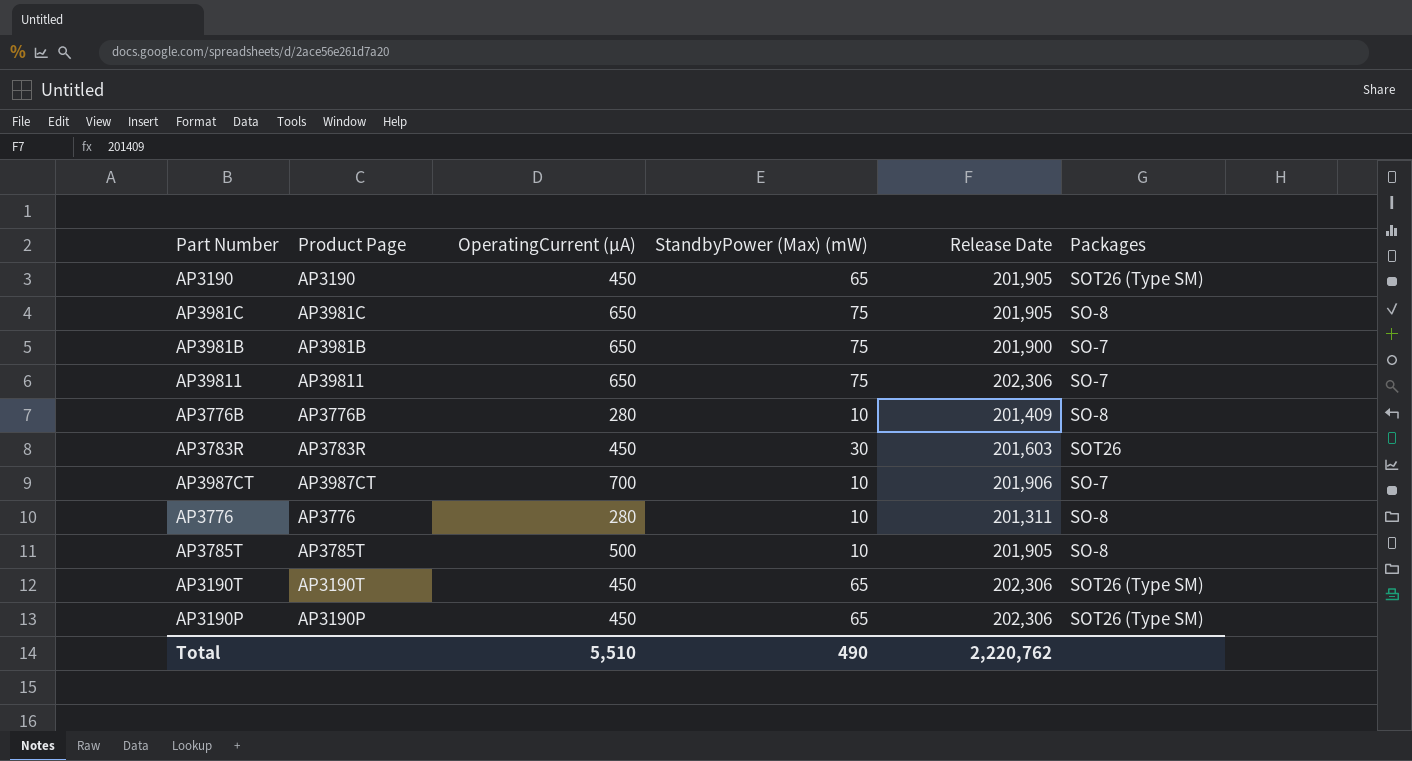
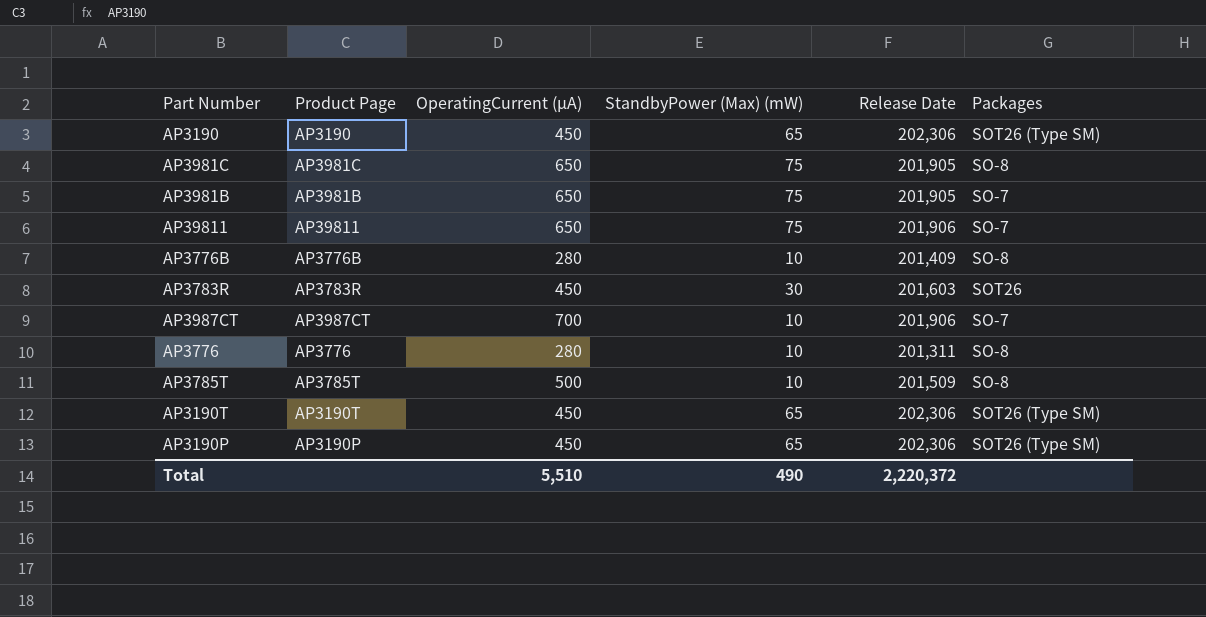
AP3190 | Release Date: 201,905 -> 202,306
AP3981B | Release Date: 201,900 -> 201,905
AP39811 | Release Date: 202,306 -> 201,906
AP3785T | Release Date: 201,905 -> 201,509
Total | Release Date: 2,220,762 -> 2,220,372

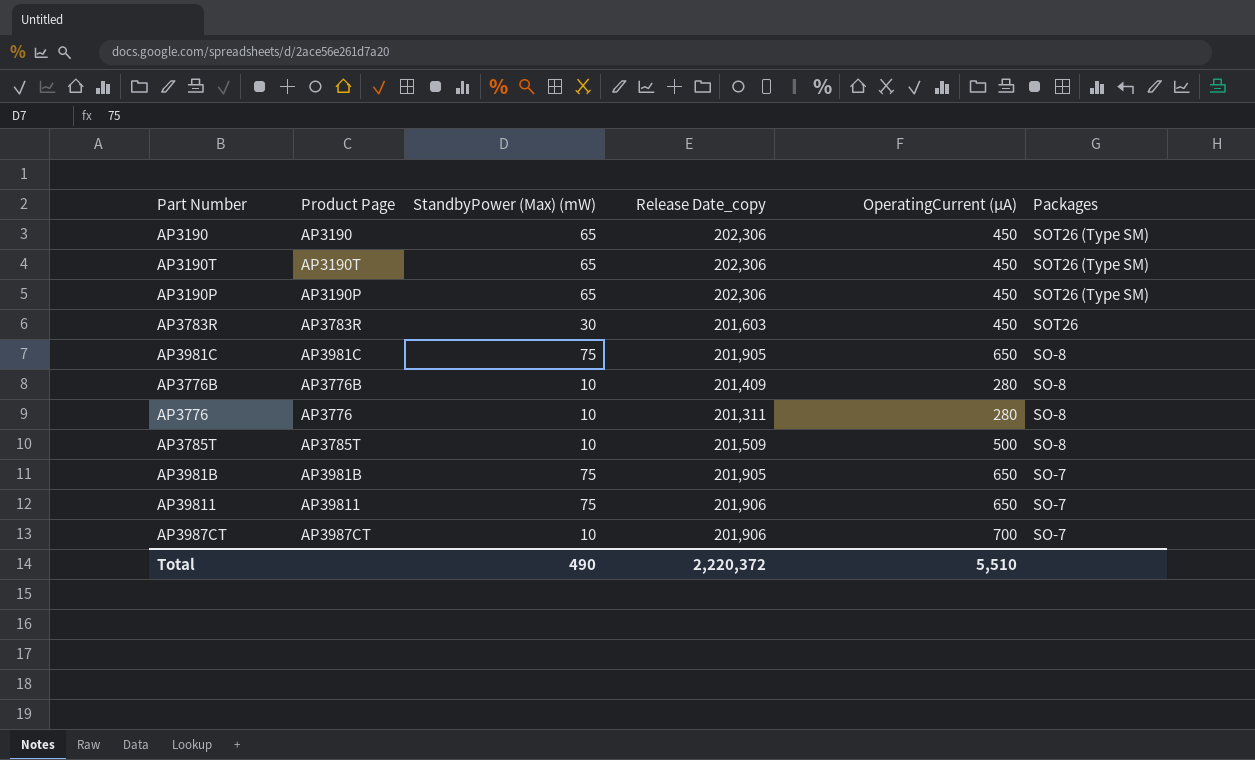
row order: none -> Packages descending
column name: Release Date -> Release Date_copy
column OperatingCurrent (µA) | position: 3 -> 5

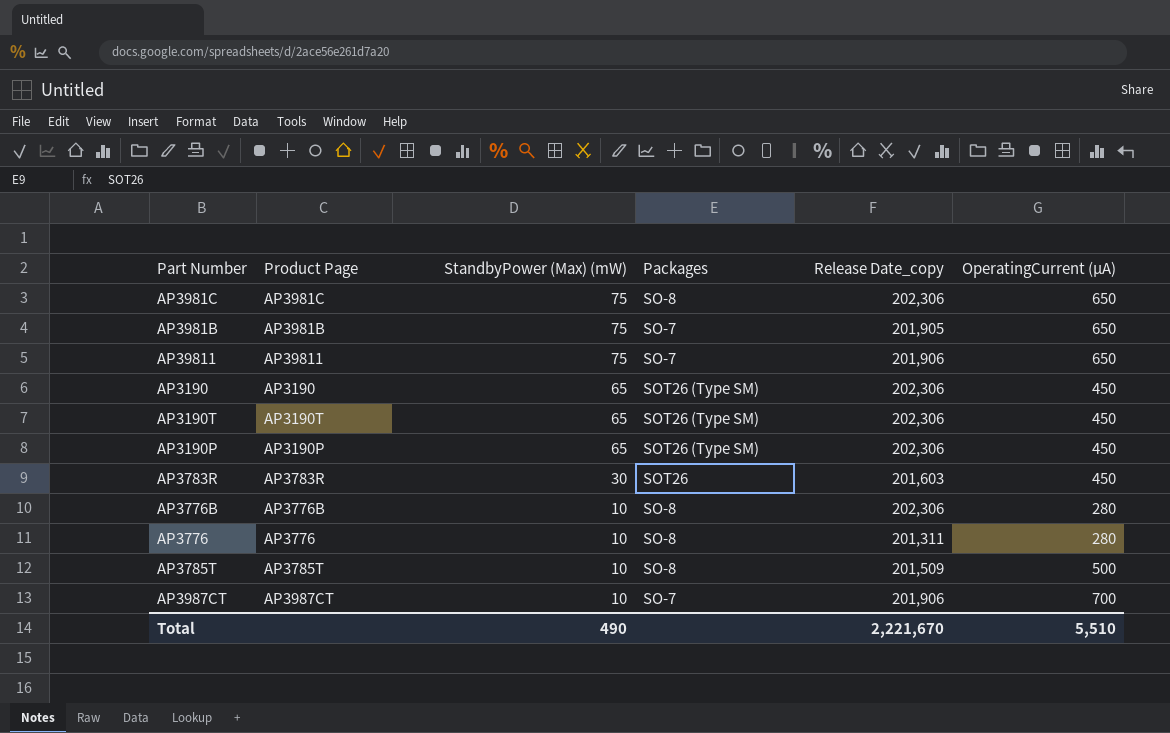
row order: Packages descending -> StandbyPower (Max) (mW) descending
column Packages | position: 6 -> 4
AP3981C | Release Date_copy: 201,905 -> 202,306
AP3776B | Release Date_copy: 201,409 -> 202,306
Total | Release Date_copy: 2,220,372 -> 2,221,670

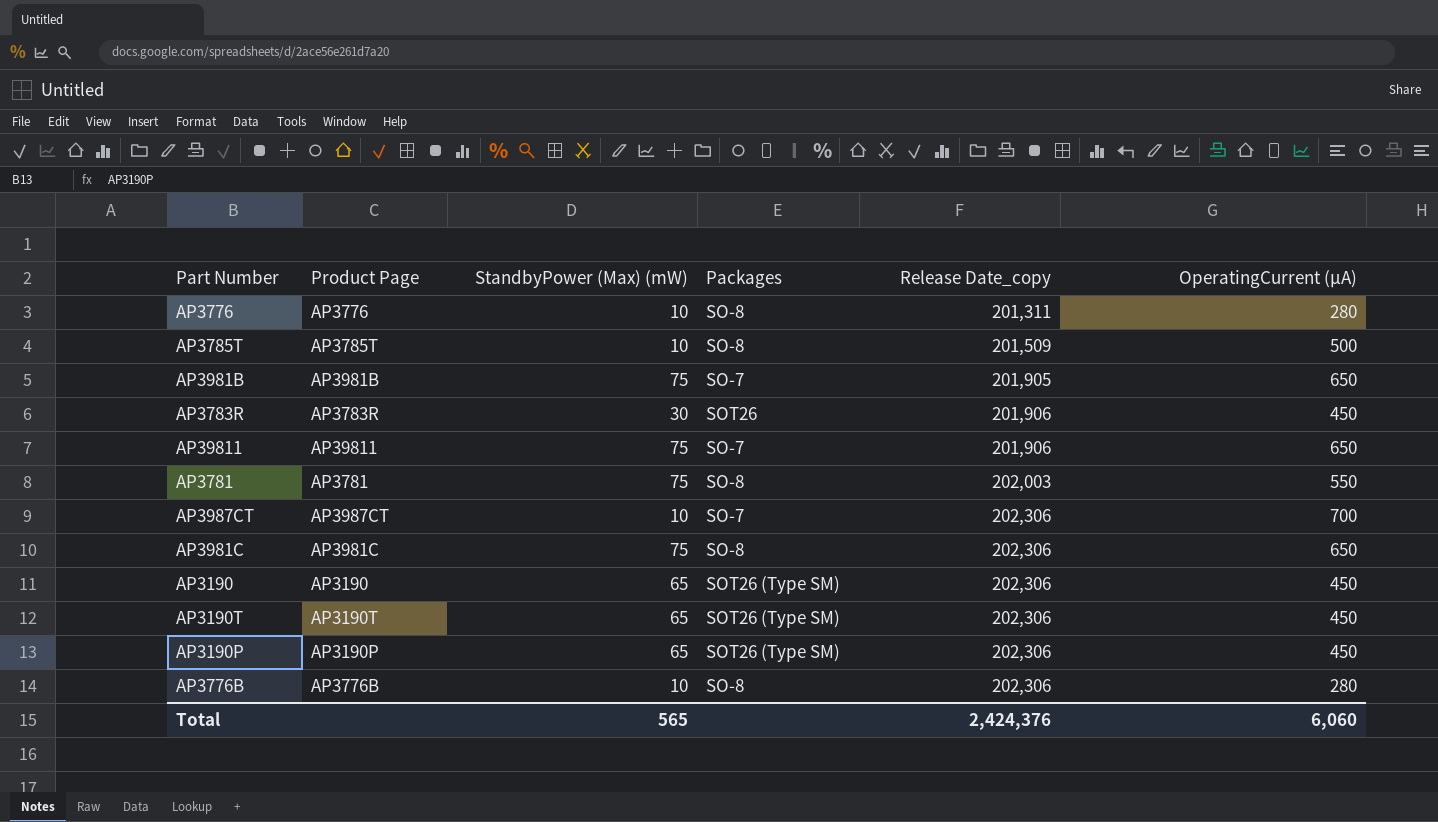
row order: StandbyPower (Max) (mW) descending -> Release Date_copy ascending
AP3783R | Release Date_copy: 201,603 -> 201,906
row AP3781: none -> AP3781 | 75 | SO-8 | 202,003 | 550
AP3987CT | Release Date_copy: 201,906 -> 202,306
Total | StandbyPower (Max) (mW): 490 -> 565
Total | Release Date_copy: 2,221,670 -> 2,424,376
Total | OperatingCurrent (µA): 5,510 -> 6,060

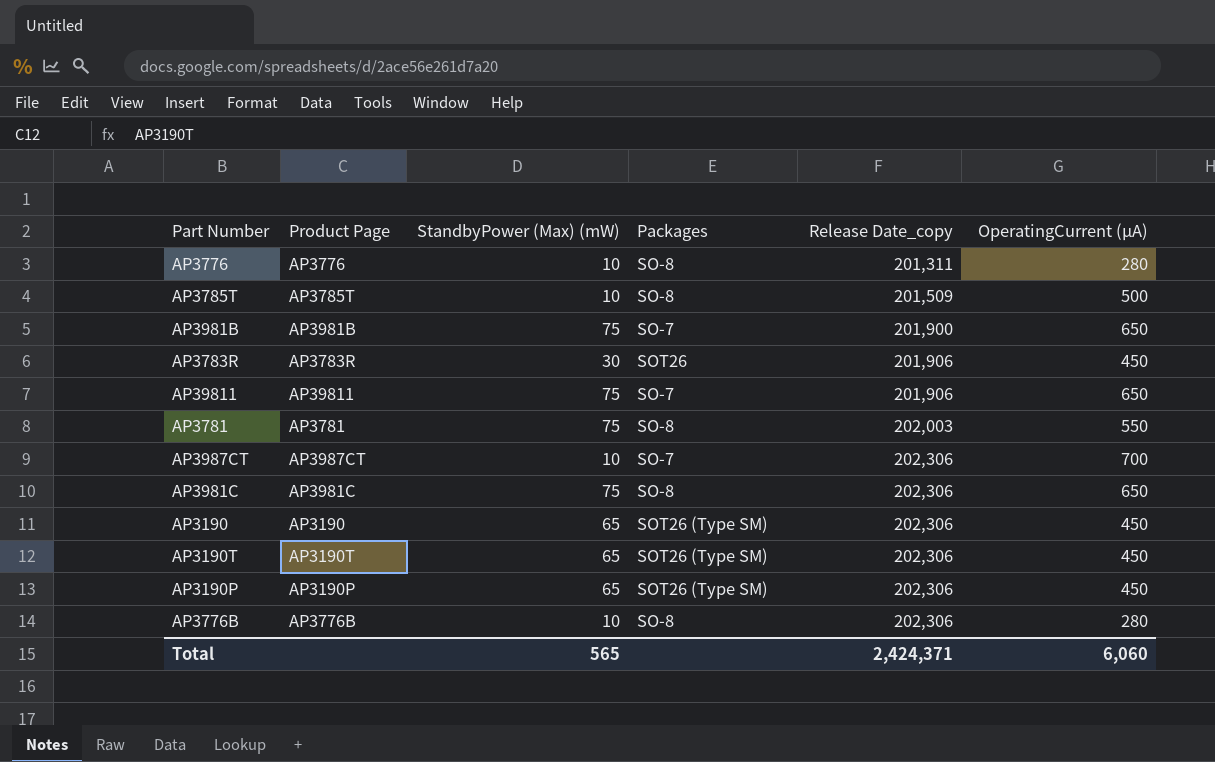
AP3981B | Release Date_copy: 201,905 -> 201,900
Total | Release Date_copy: 2,424,376 -> 2,424,371

